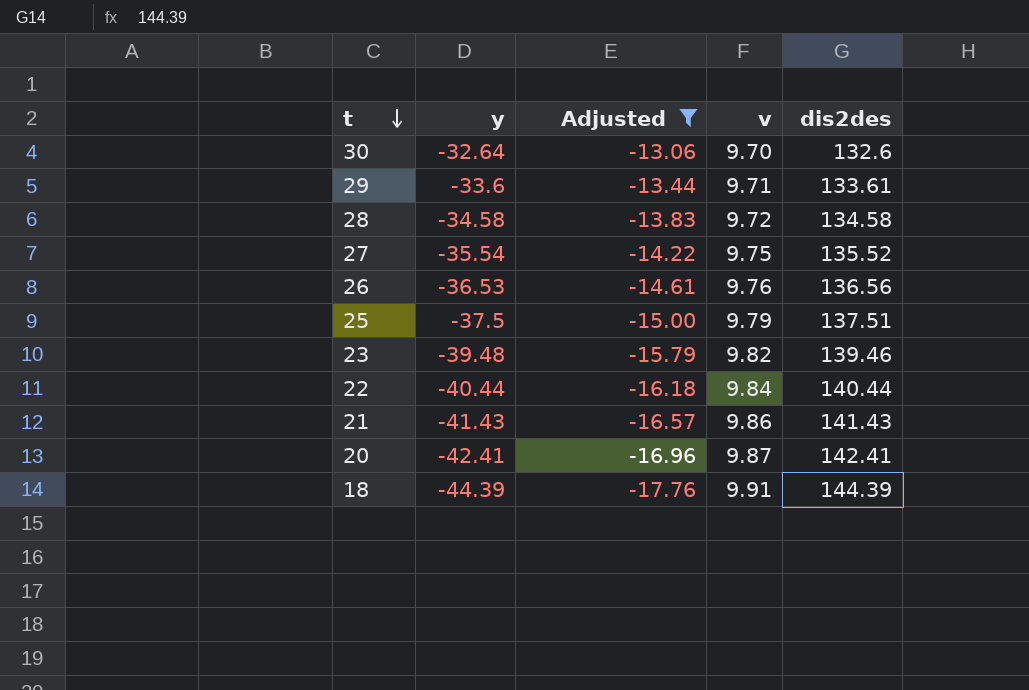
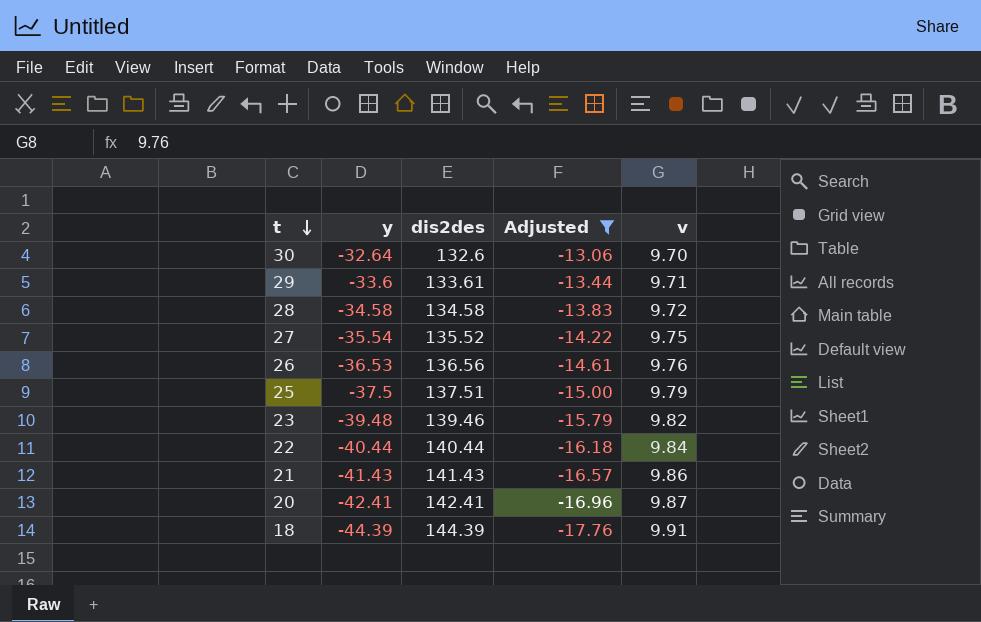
column dis2des | position: 5 -> 3

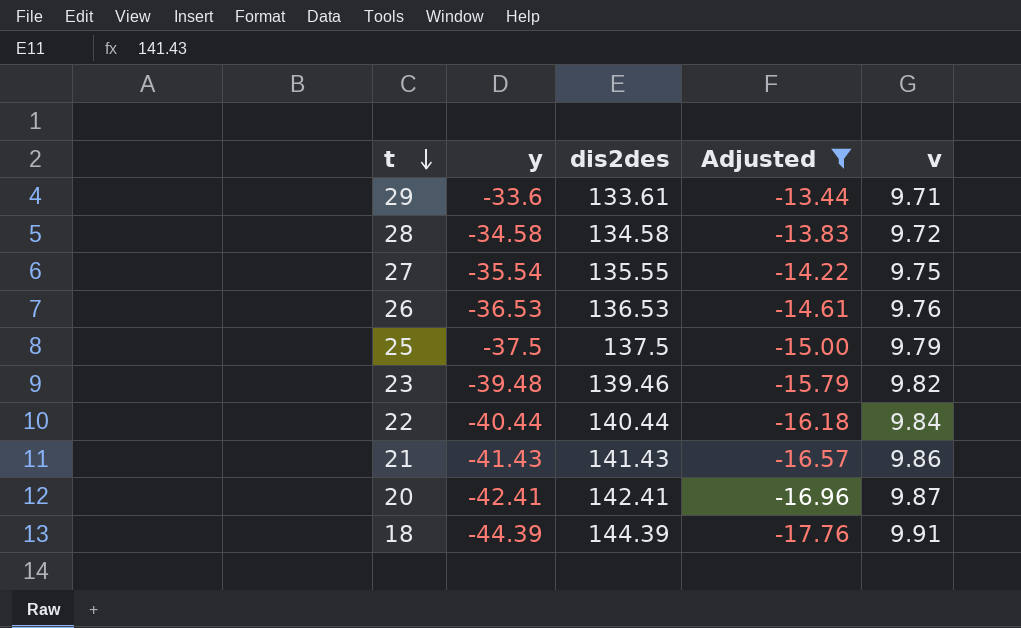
row 30: -32.64 | 132.6 | -13.06 | 9.70 -> none
27 | dis2des: 135.52 -> 135.55
26 | dis2des: 136.56 -> 136.53
25 | dis2des: 137.51 -> 137.5

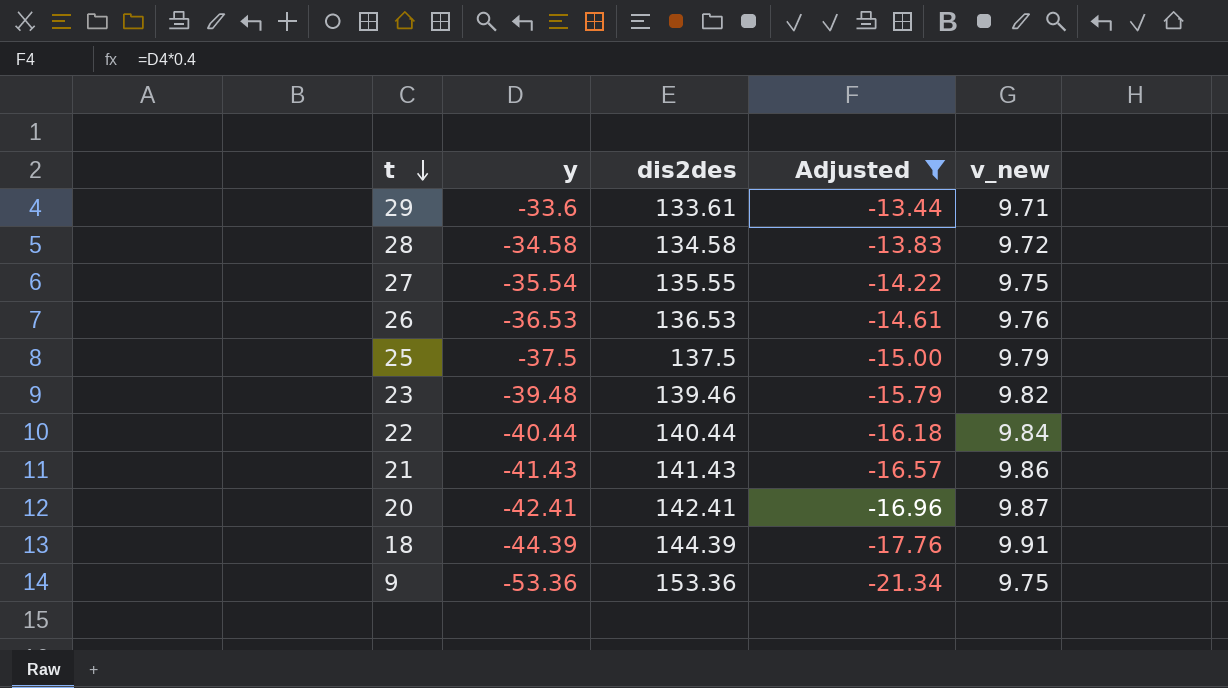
column name: v -> v_new
row 9: none -> -53.36 | 153.36 | -21.34 | 9.75

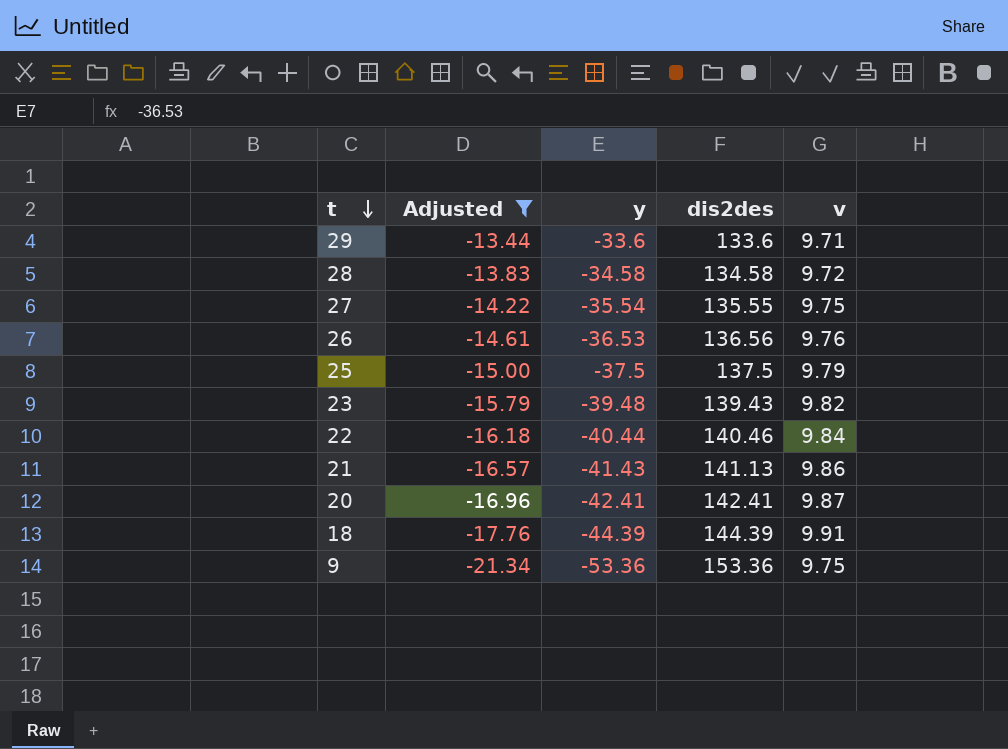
column Adjusted | position: 4 -> 2
column name: v_new -> v
29 | dis2des: 133.61 -> 133.6
26 | dis2des: 136.53 -> 136.56
23 | dis2des: 139.46 -> 139.43
22 | dis2des: 140.44 -> 140.46
21 | dis2des: 141.43 -> 141.13

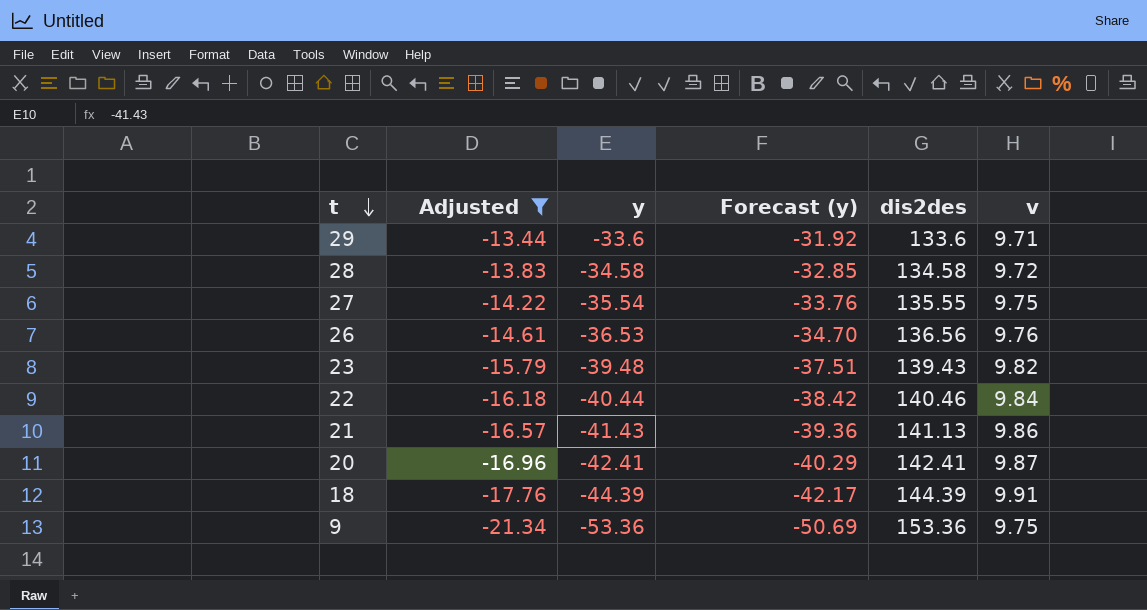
column Forecast (y) | formula: none -> [y] * 0.95
row 25: -15.00 | -37.5 | 137.5 | 9.79 -> none

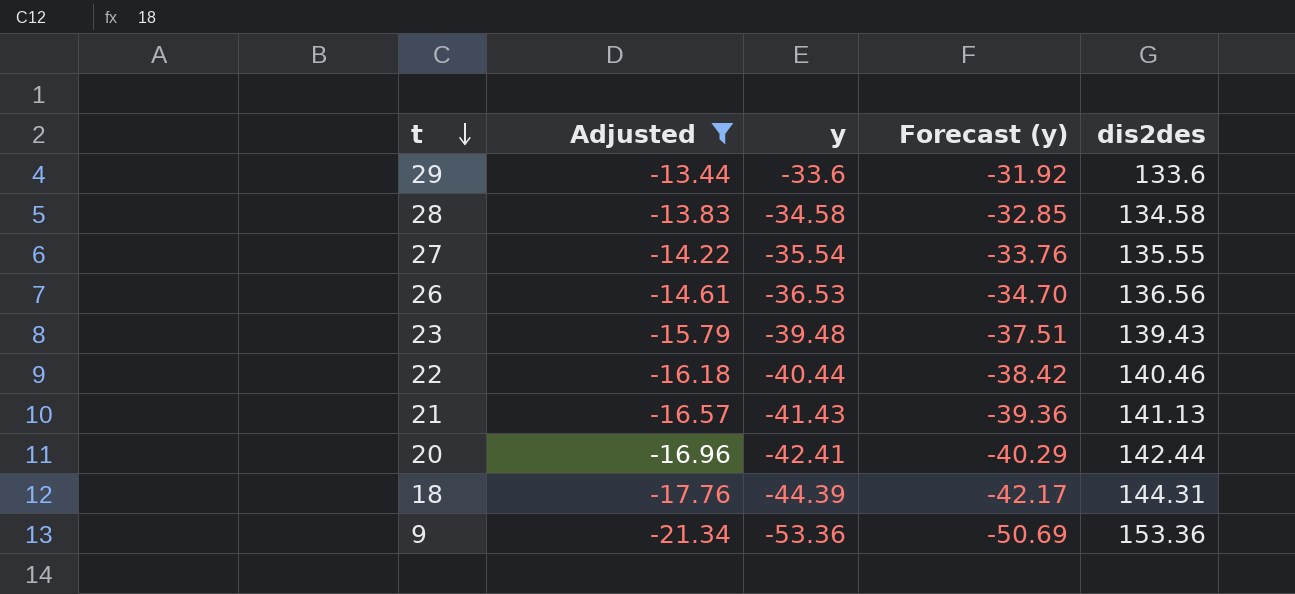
column v | position: 6 -> none
20 | dis2des: 142.41 -> 142.44
18 | dis2des: 144.39 -> 144.31

